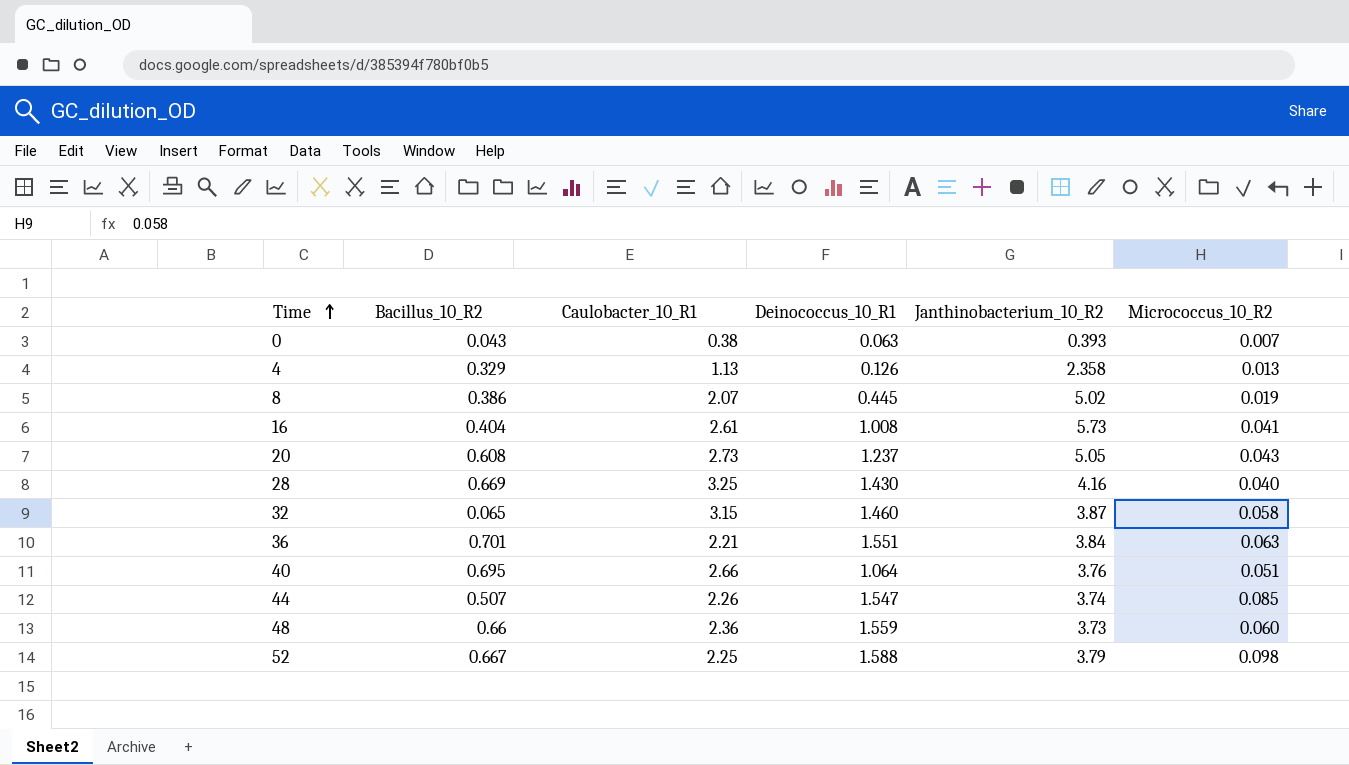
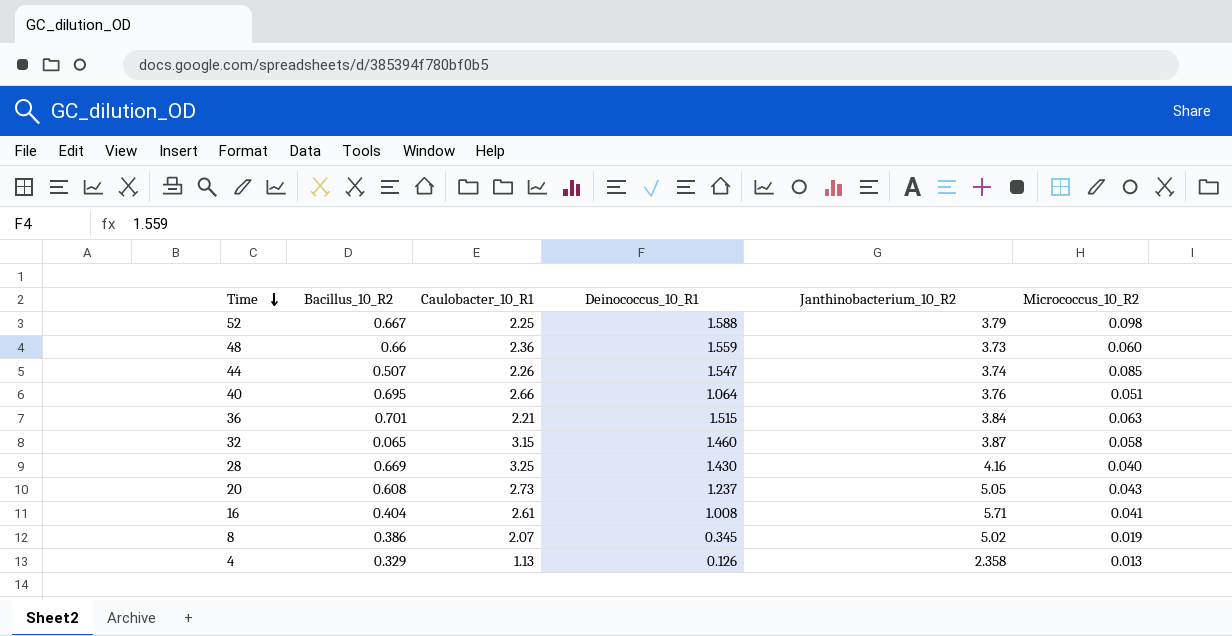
row order: Time ascending -> Time descending
row 0: 0.043 | 0.38 | 0.063 | 0.393 | 0.007 -> none
36 | Deinococcus_10_R1: 1.551 -> 1.515
16 | Janthinobacterium_10_R2: 5.73 -> 5.71
8 | Deinococcus_10_R1: 0.445 -> 0.345

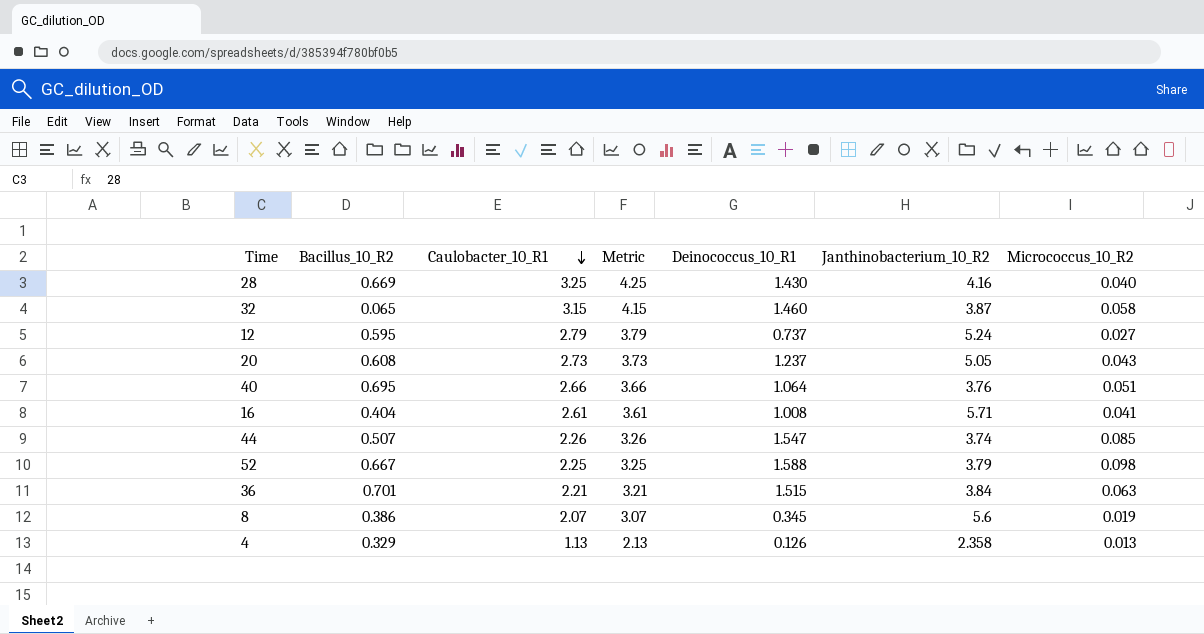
row order: Time descending -> Caulobacter_10_R1 descending
column Metric | formula: none -> [Caulobacter_10_R1] + 1
row 48: 0.66 | 2.36 | 1.559 | 3.73 | 0.060 -> none
row 12: none -> 0.595 | 2.79 | 3.79 | 0.737 | 5.24 | 0.027
8 | Janthinobacterium_10_R2: 5.02 -> 5.6

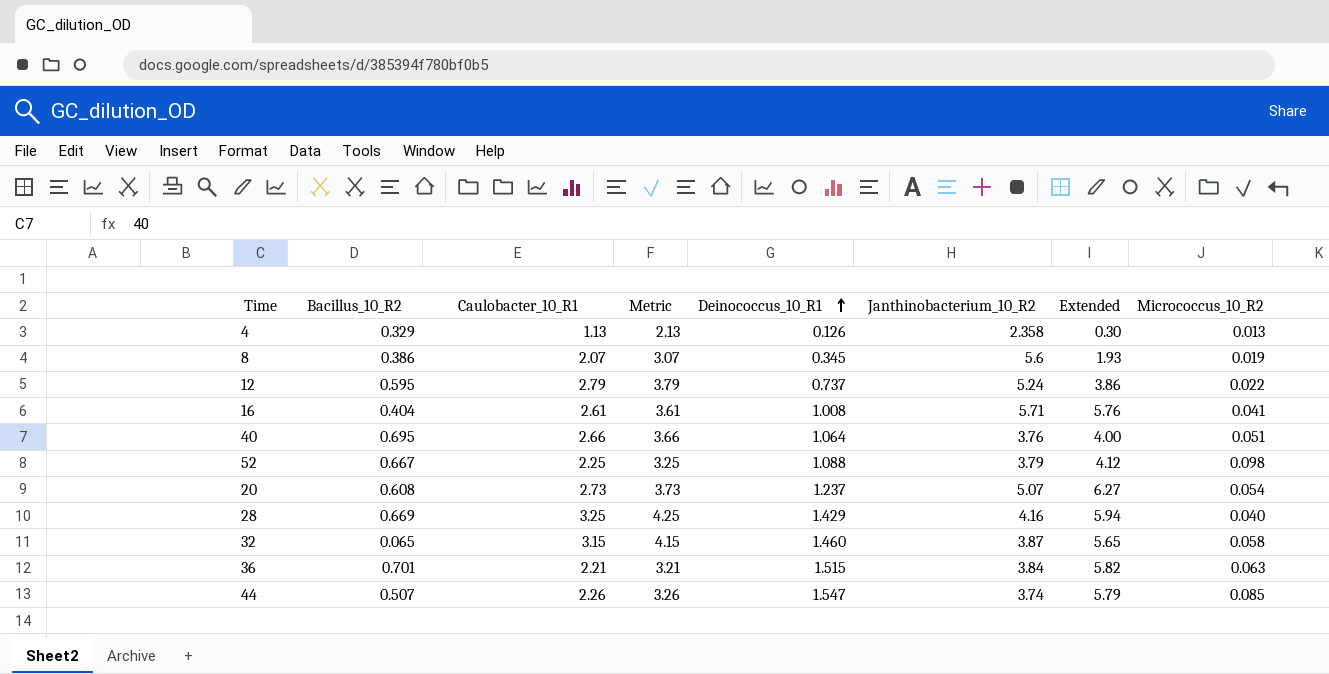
row order: Caulobacter_10_R1 descending -> Deinococcus_10_R1 ascending
column Extended | formula: none -> [Deinococcus_10_R1] * [Janthinobacterium_10_R2]
12 | Micrococcus_10_R2: 0.027 -> 0.022
52 | Deinococcus_10_R1: 1.588 -> 1.088
20 | Janthinobacterium_10_R2: 5.05 -> 5.07
20 | Micrococcus_10_R2: 0.043 -> 0.054
28 | Deinococcus_10_R1: 1.430 -> 1.429

